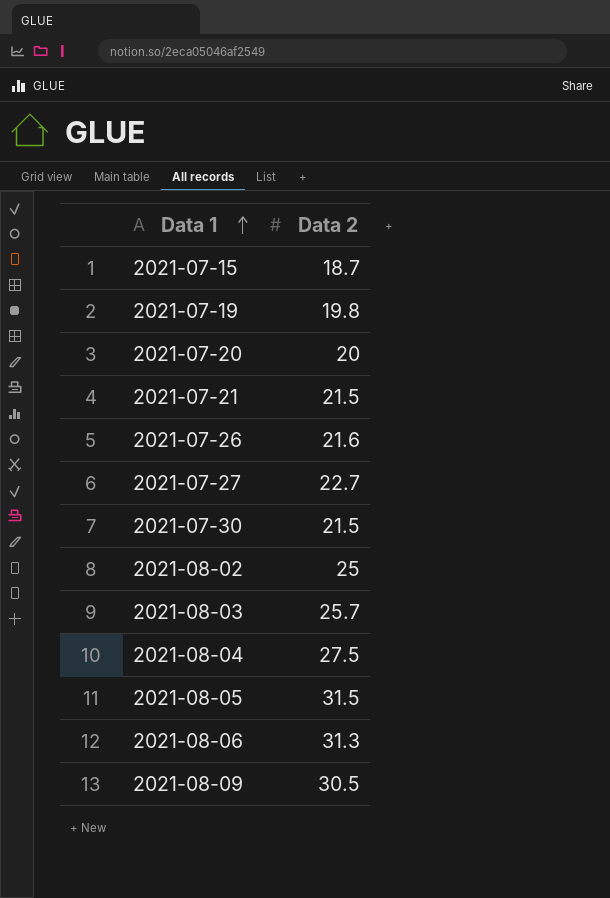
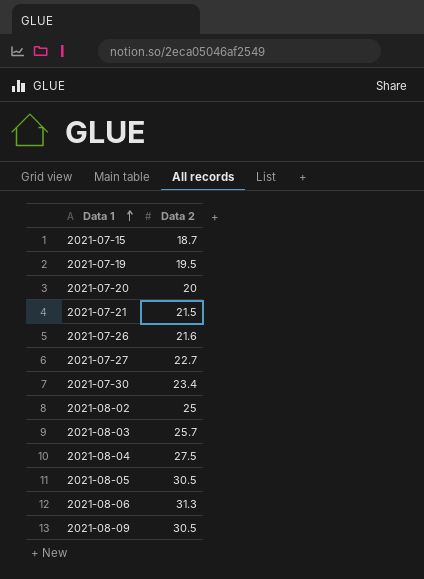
2021-07-19 | Data 2: 19.8 -> 19.5
2021-07-30 | Data 2: 21.5 -> 23.4
2021-08-05 | Data 2: 31.5 -> 30.5

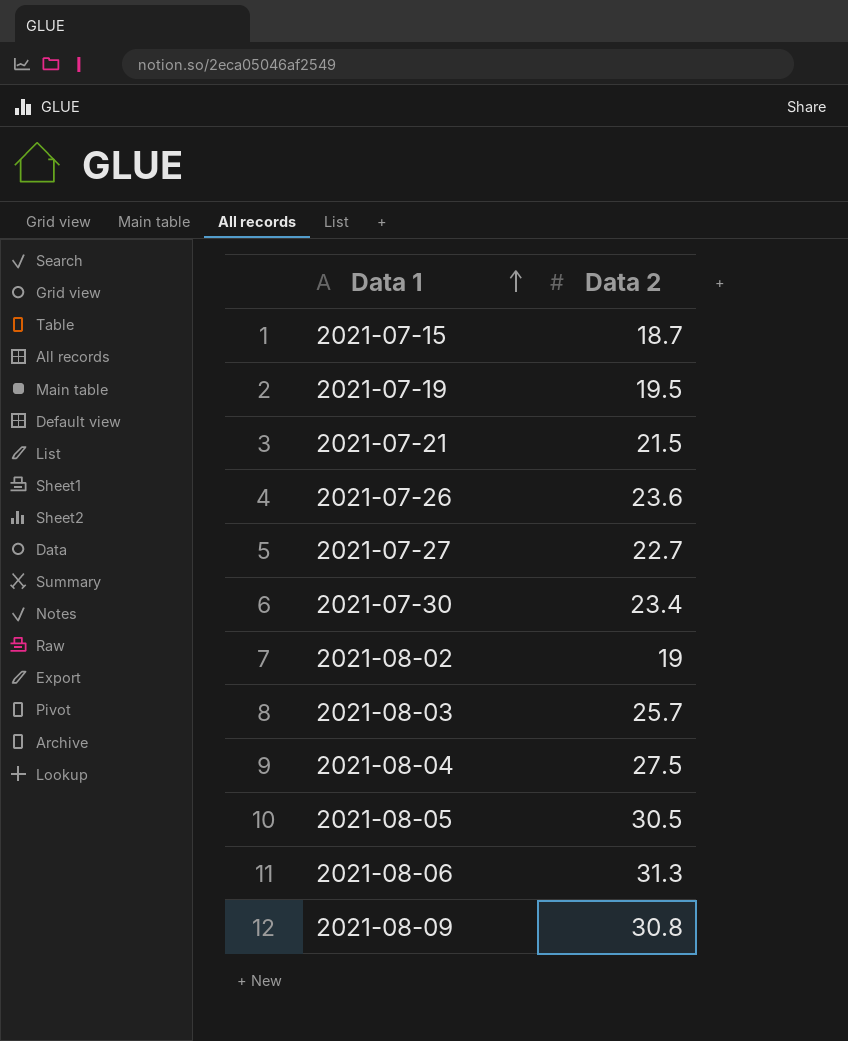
row 2021-07-20: 20 -> none
2021-07-26 | Data 2: 21.6 -> 23.6
2021-08-02 | Data 2: 25 -> 19
2021-08-09 | Data 2: 30.5 -> 30.8

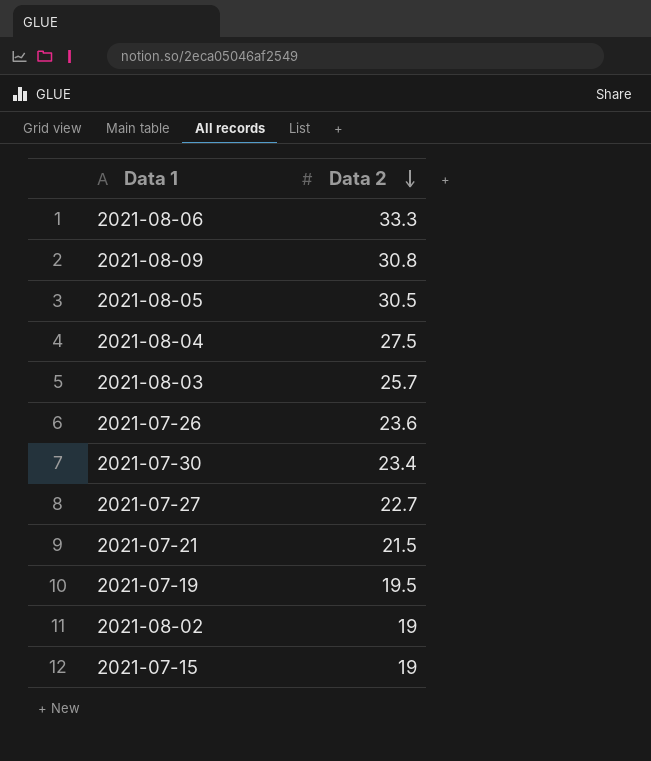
row order: Data 1 ascending -> Data 2 descending
2021-08-06 | Data 2: 31.3 -> 33.3
2021-07-15 | Data 2: 18.7 -> 19

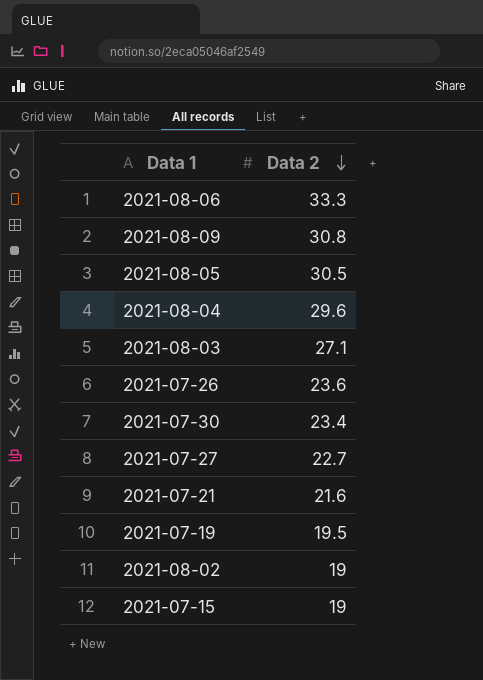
2021-08-04 | Data 2: 27.5 -> 29.6
2021-08-03 | Data 2: 25.7 -> 27.1
2021-07-21 | Data 2: 21.5 -> 21.6

